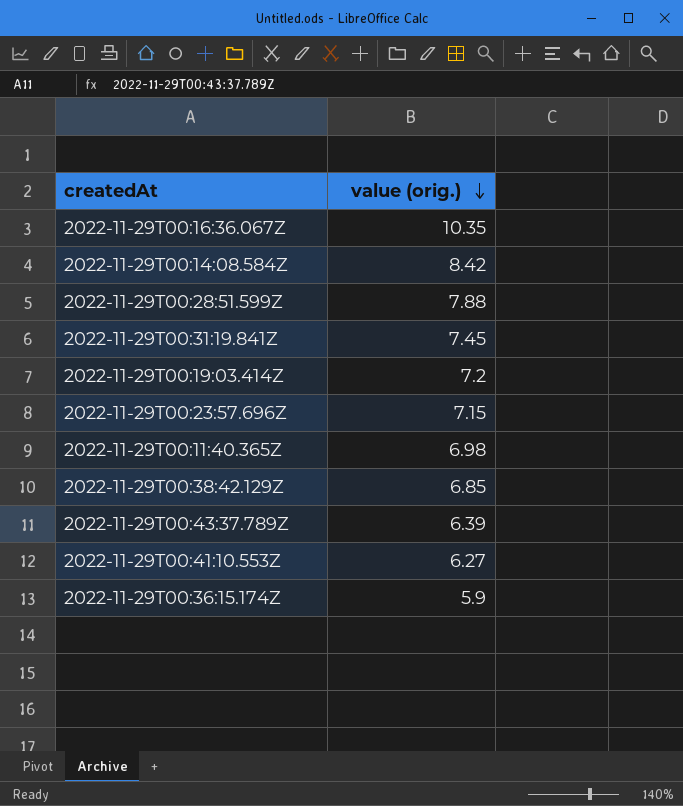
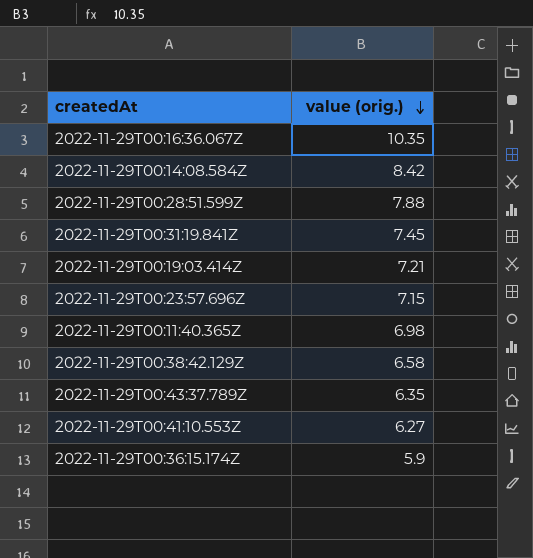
2022-11-29T00:19:03.414Z | value (orig.): 7.2 -> 7.21
2022-11-29T00:38:42.129Z | value (orig.): 6.85 -> 6.58
2022-11-29T00:43:37.789Z | value (orig.): 6.39 -> 6.35

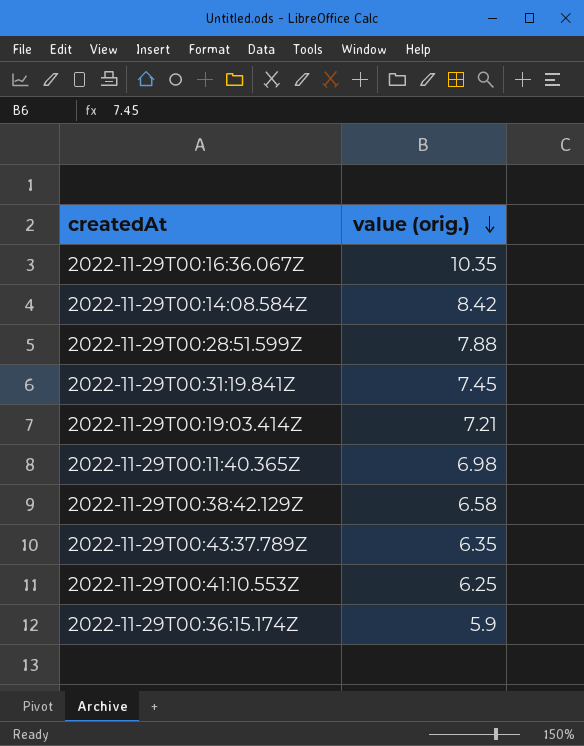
row 2022-11-29T00:23:57.696Z: 7.15 -> none
2022-11-29T00:41:10.553Z | value (orig.): 6.27 -> 6.25

